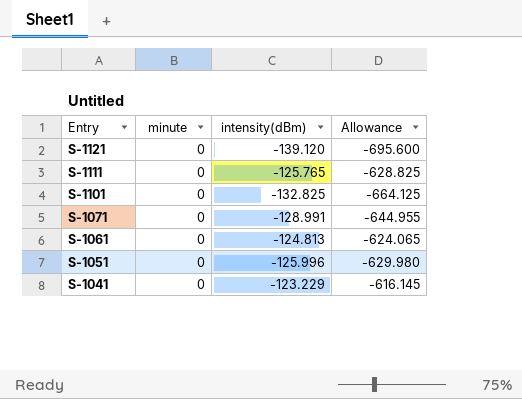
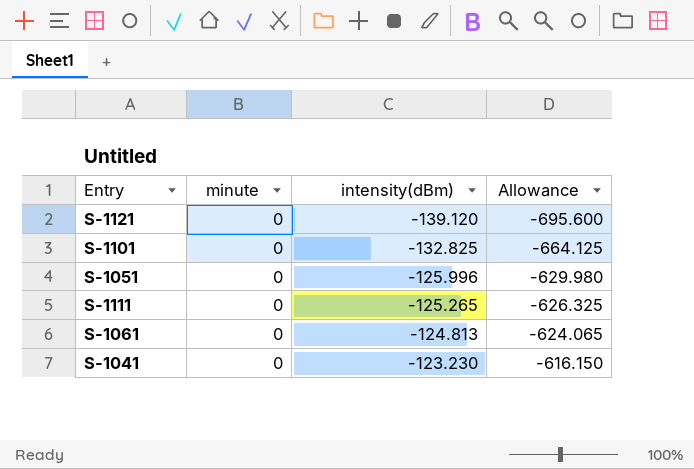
row order: Entry descending -> intensity(dBm) ascending
row S-1071: 0 | -128.991 | -644.955 -> none
S-1111 | intensity(dBm): -125.765 -> -125.265
S-1111 | Allowance: -628.825 -> -626.325
S-1041 | intensity(dBm): -123.229 -> -123.230
S-1041 | Allowance: -616.145 -> -616.150

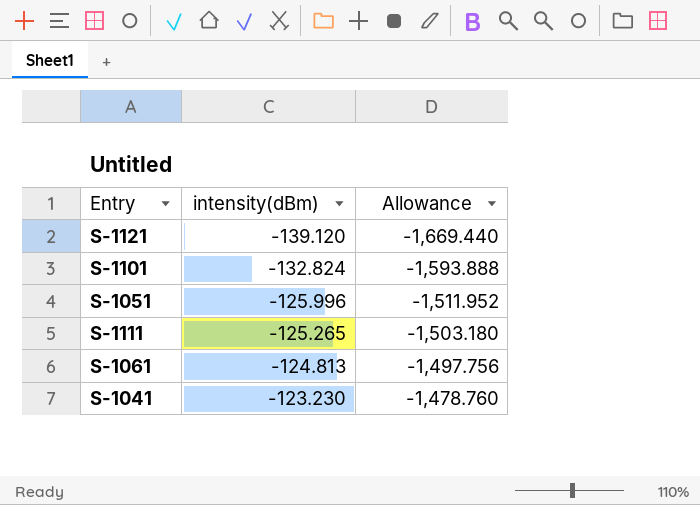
column minute | position: 2 -> none
column Allowance | formula: [intensity(dBm)] * 5 -> [intensity(dBm)] * 12
S-1101 | intensity(dBm): -132.825 -> -132.824

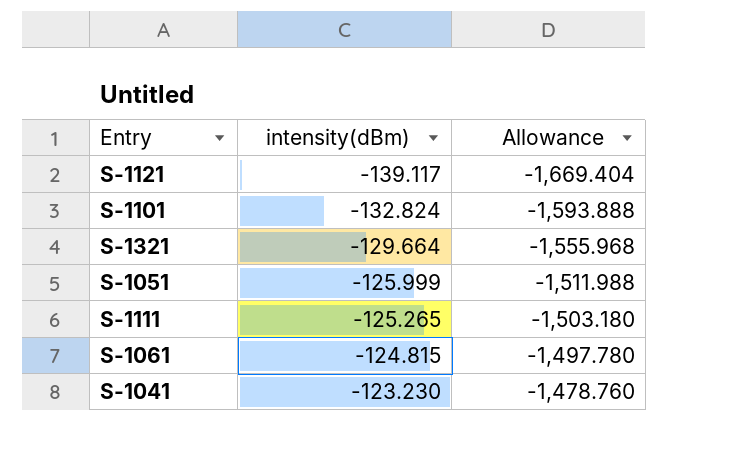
S-1121 | intensity(dBm): -139.120 -> -139.117
S-1121 | Allowance: -1,669.440 -> -1,669.404
row S-1321: none -> -129.664 | -1,555.968
S-1051 | intensity(dBm): -125.996 -> -125.999
S-1051 | Allowance: -1,511.952 -> -1,511.988
S-1061 | intensity(dBm): -124.813 -> -124.815
S-1061 | Allowance: -1,497.756 -> -1,497.780

